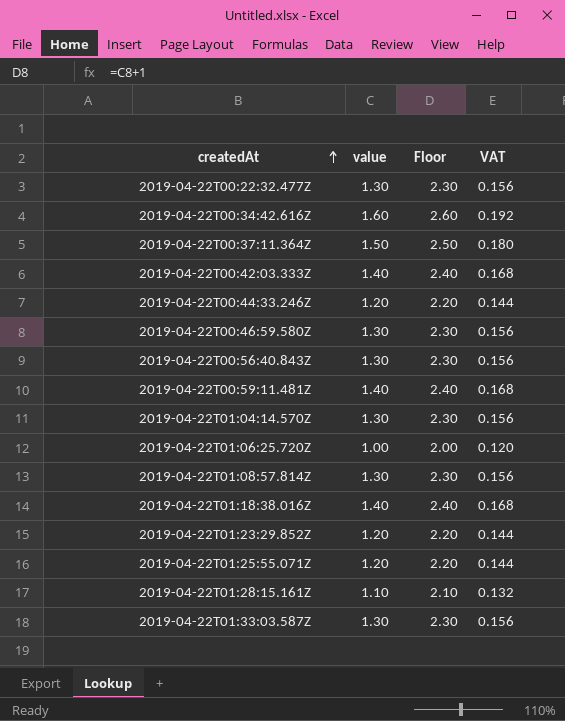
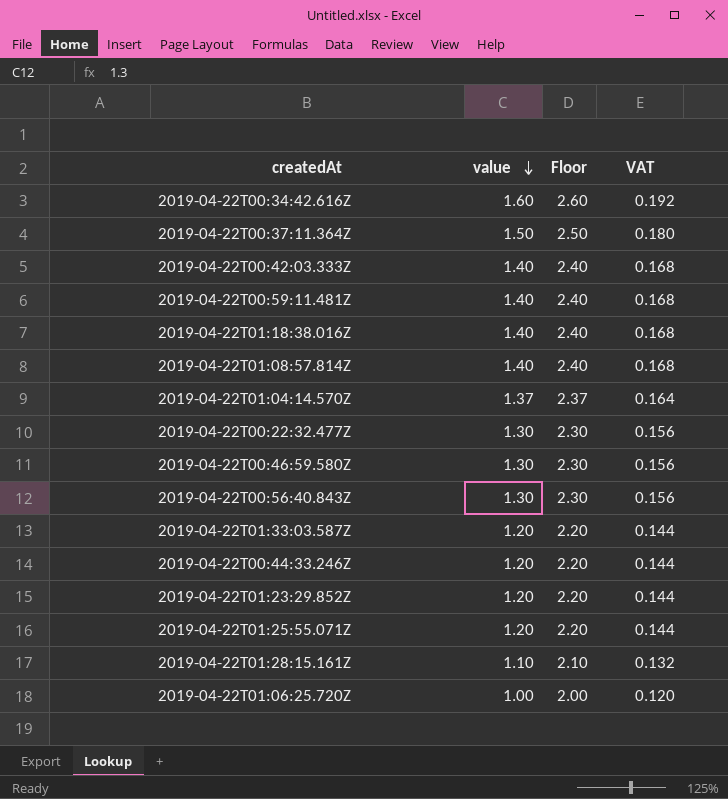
row order: createdAt ascending -> value descending
2019-04-22T01:08:57.814Z | value: 1.30 -> 1.40
2019-04-22T01:08:57.814Z | Floor: 2.30 -> 2.40
2019-04-22T01:08:57.814Z | VAT: 0.156 -> 0.168
2019-04-22T01:04:14.570Z | value: 1.30 -> 1.37
2019-04-22T01:04:14.570Z | Floor: 2.30 -> 2.37
2019-04-22T01:04:14.570Z | VAT: 0.156 -> 0.164
2019-04-22T01:33:03.587Z | value: 1.30 -> 1.20
2019-04-22T01:33:03.587Z | Floor: 2.30 -> 2.20
2019-04-22T01:33:03.587Z | VAT: 0.156 -> 0.144

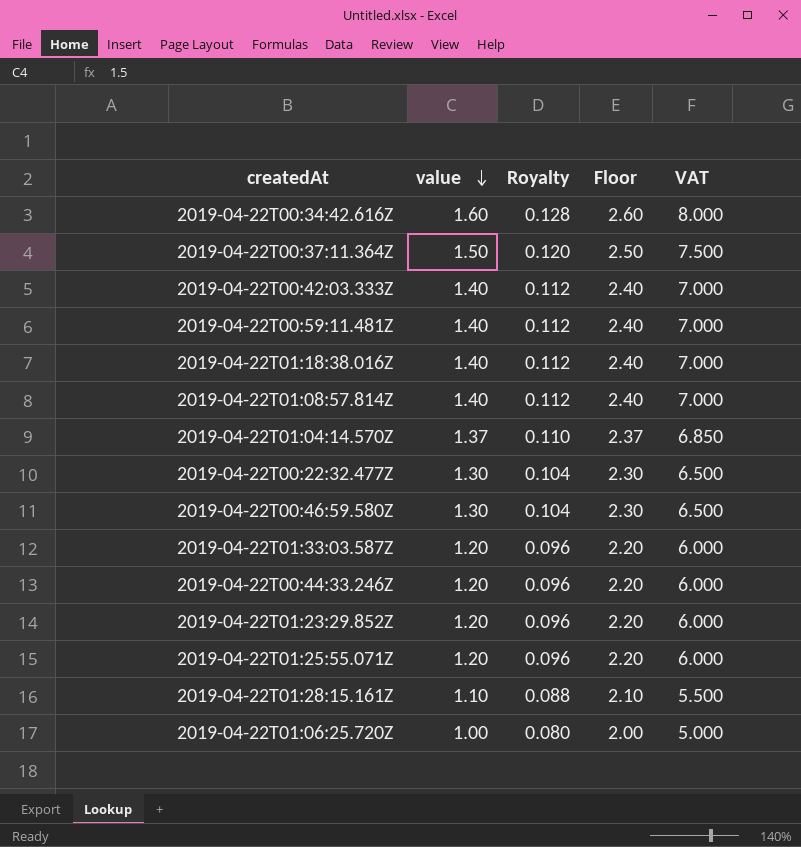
column Royalty | formula: none -> [value] * 0.08
column VAT | formula: [value] * 0.12 -> [value] * 5
row 2019-04-22T00:56:40.843Z: 1.30 | 2.30 | 0.156 -> none

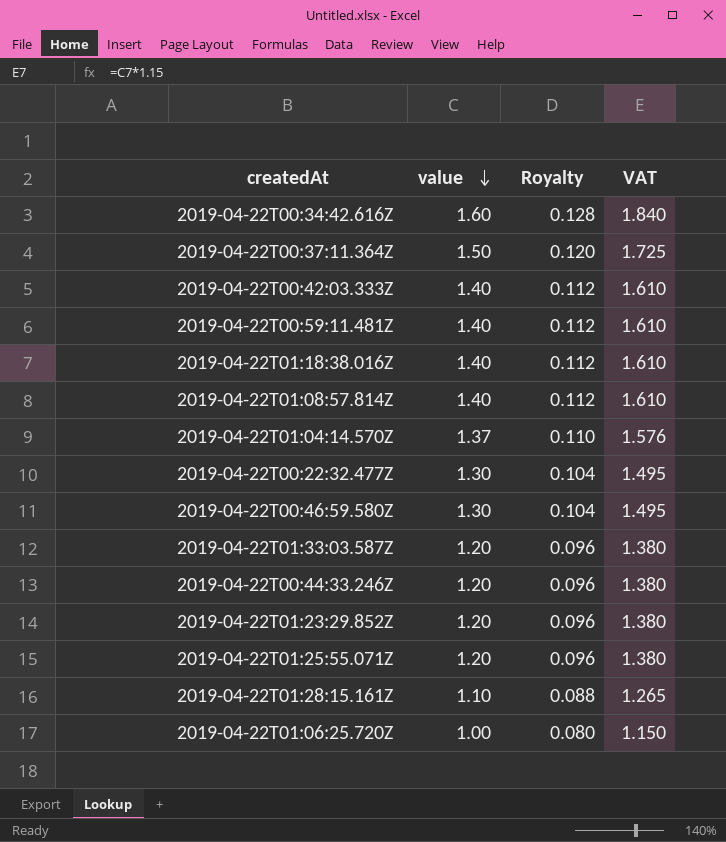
column Floor | formula: [value] + 1 -> none
column VAT | formula: [value] * 5 -> [value] * 1.15

